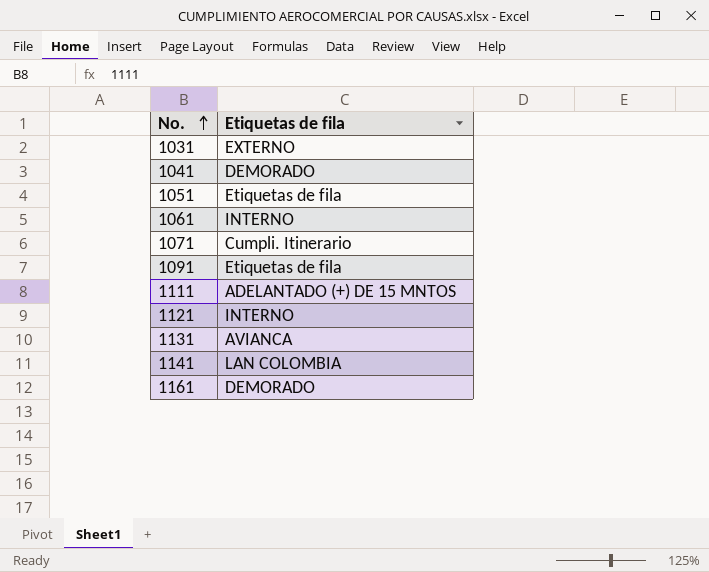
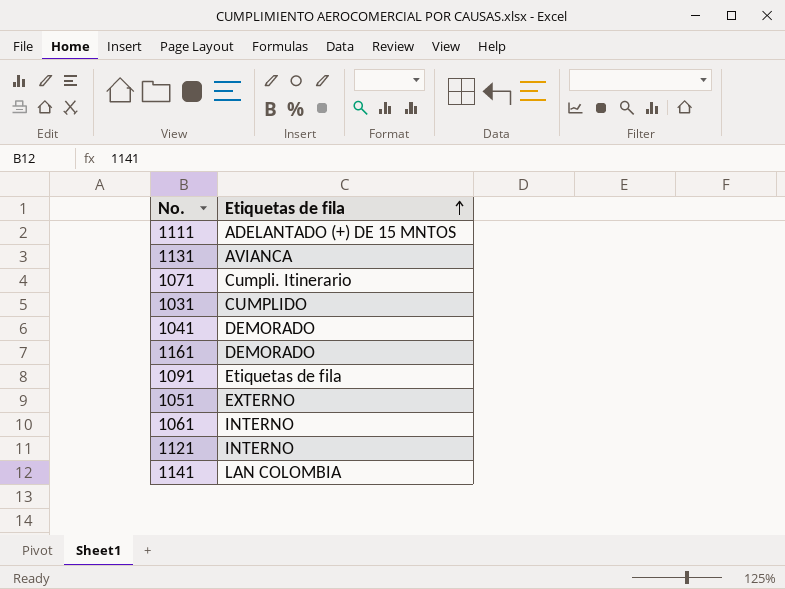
row order: No. ascending -> Etiquetas de fila ascending
1031 | Etiquetas de fila: EXTERNO -> CUMPLIDO
1051 | Etiquetas de fila: Etiquetas de fila -> EXTERNO

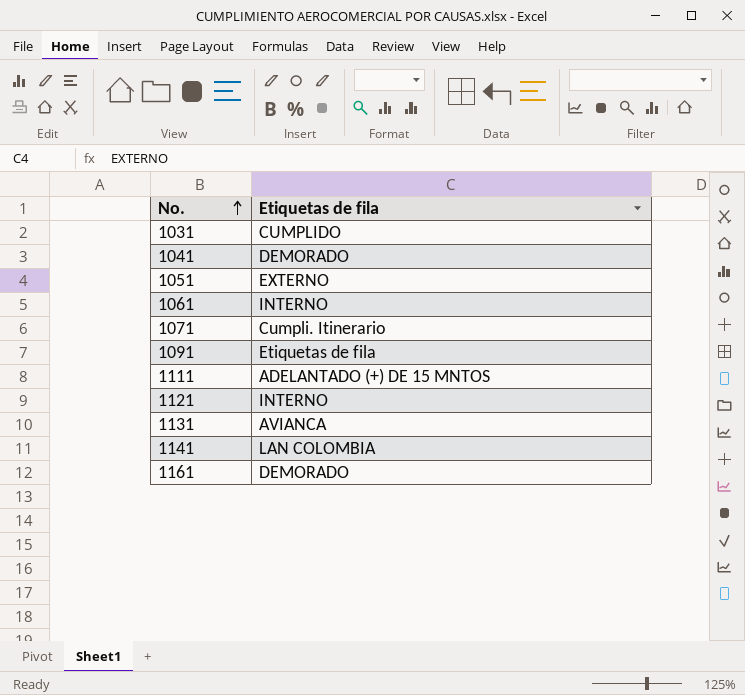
row order: Etiquetas de fila ascending -> No. ascending

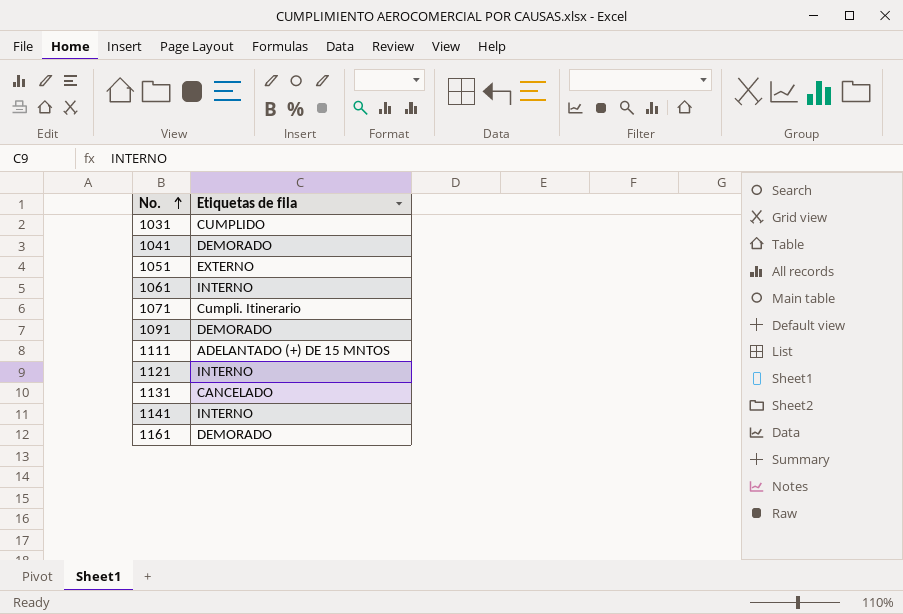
1091 | Etiquetas de fila: Etiquetas de fila -> DEMORADO
1131 | Etiquetas de fila: AVIANCA -> CANCELADO
1141 | Etiquetas de fila: LAN COLOMBIA -> INTERNO

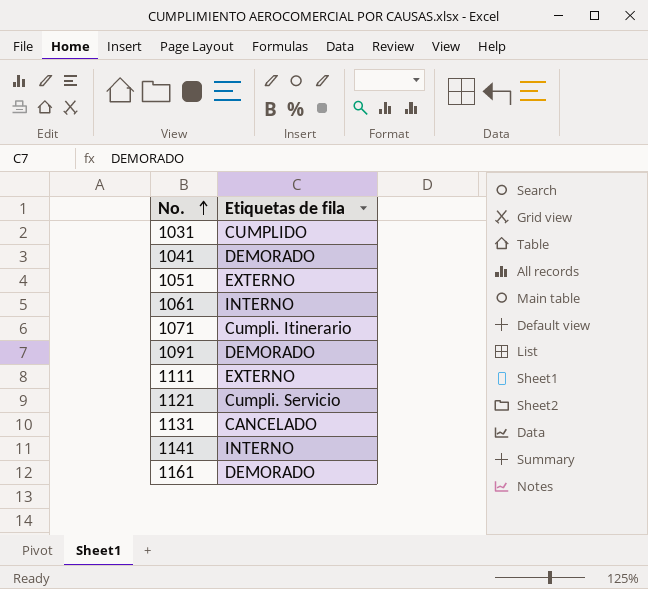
1111 | Etiquetas de fila: ADELANTADO (+) DE 15 MNTOS -> EXTERNO
1121 | Etiquetas de fila: INTERNO -> Cumpli. Servicio

